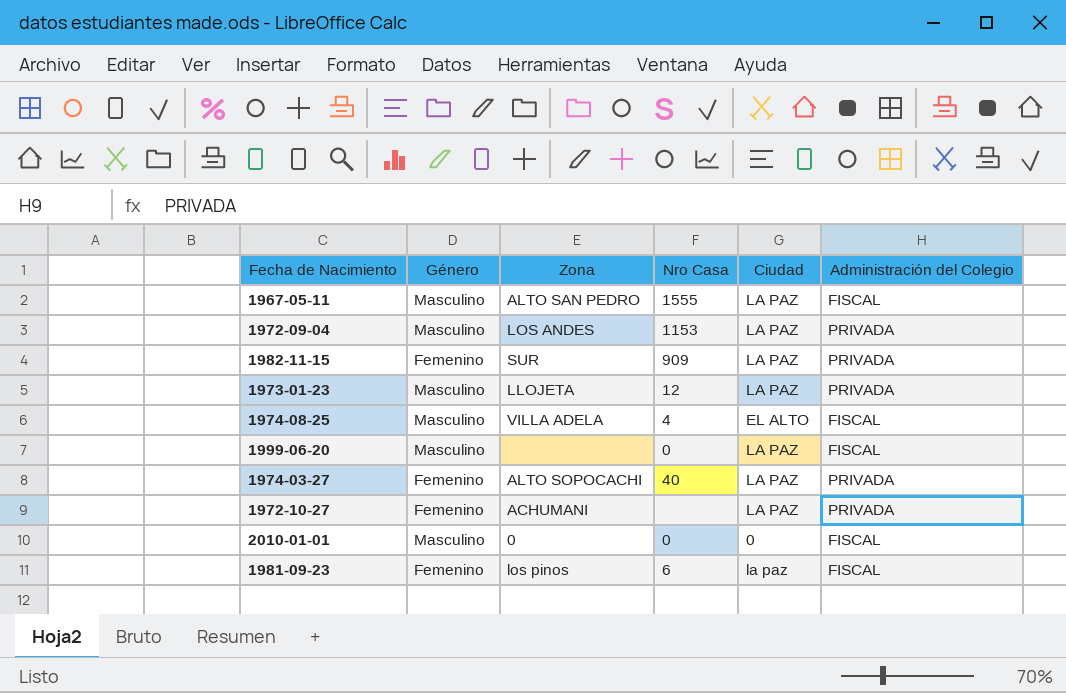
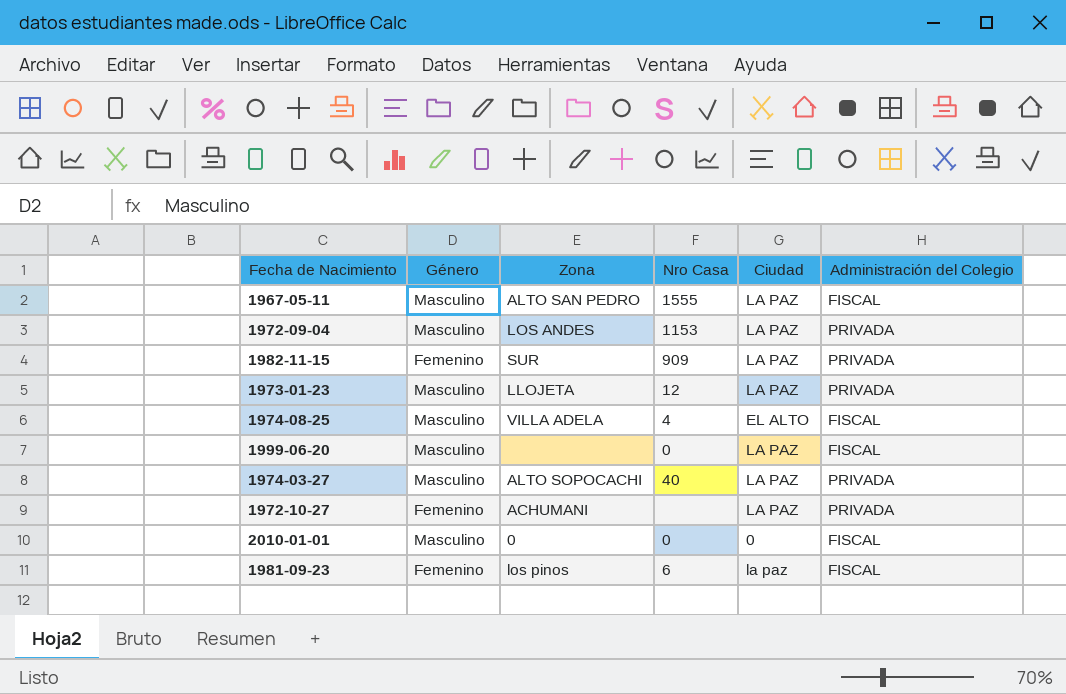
1974-03-27 | Género: Femenino -> Masculino

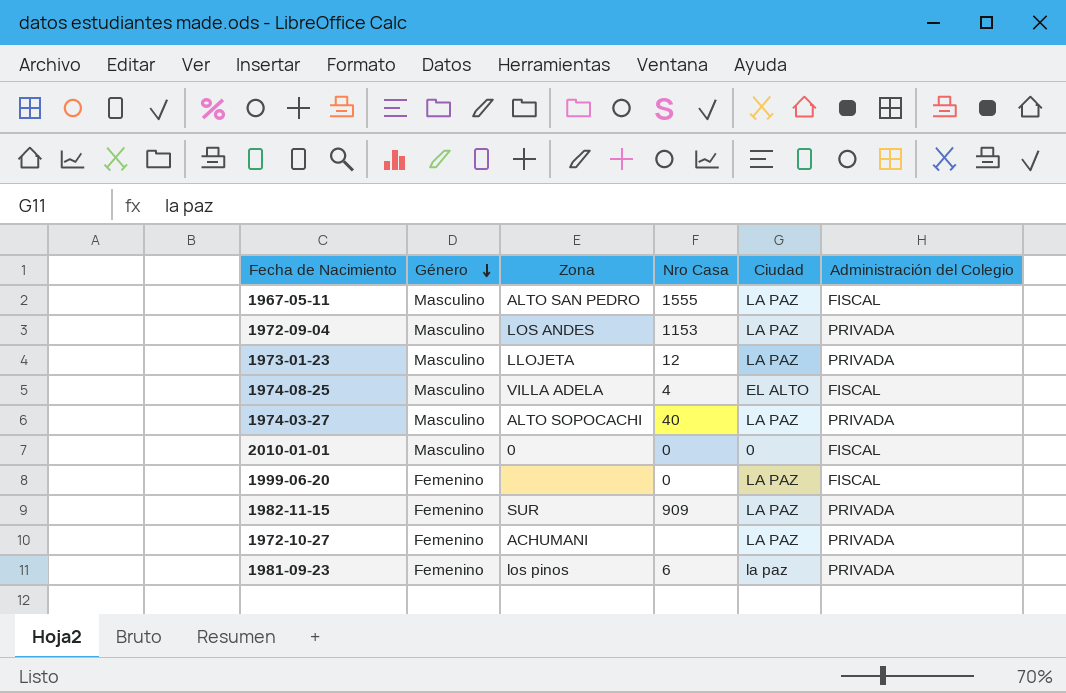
row order: none -> Género descending
1999-06-20 | Género: Masculino -> Femenino
1981-09-23 | Administración del Colegio: FISCAL -> PRIVADA

